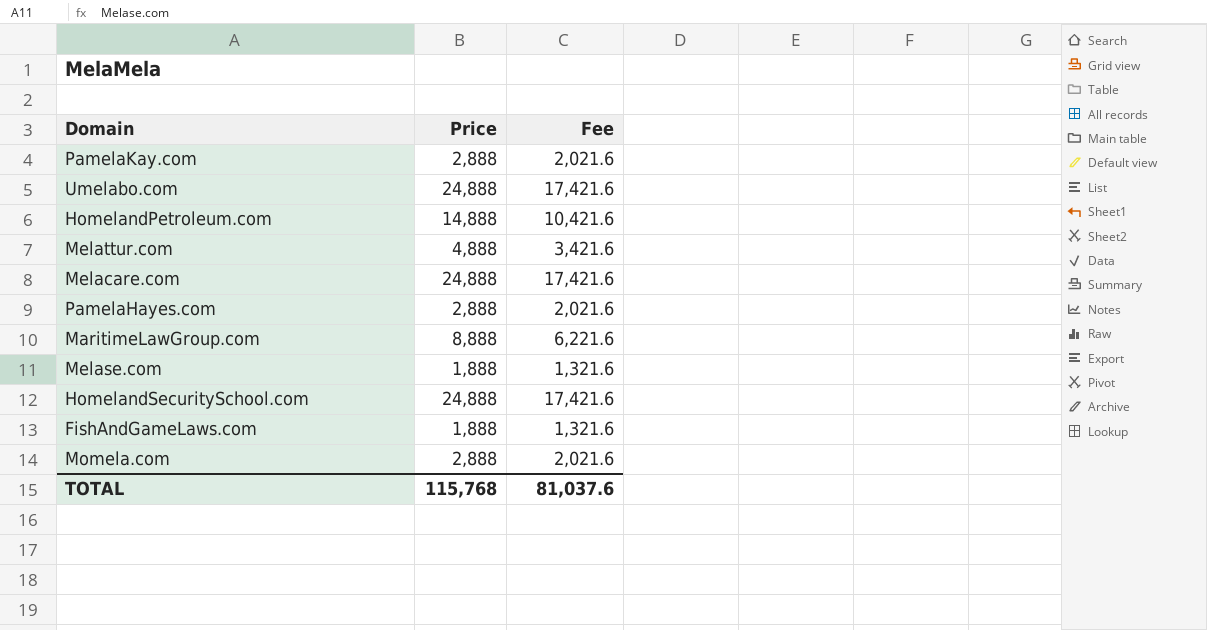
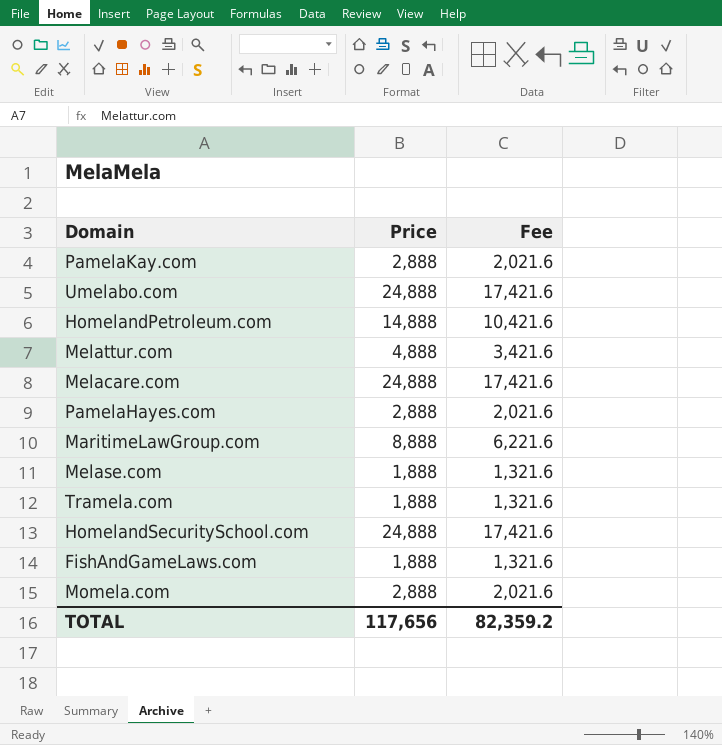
row Tramela.com: none -> 1,888 | 1,321.6
TOTAL | Price: 115,768 -> 117,656
TOTAL | Fee: 81,037.6 -> 82,359.2

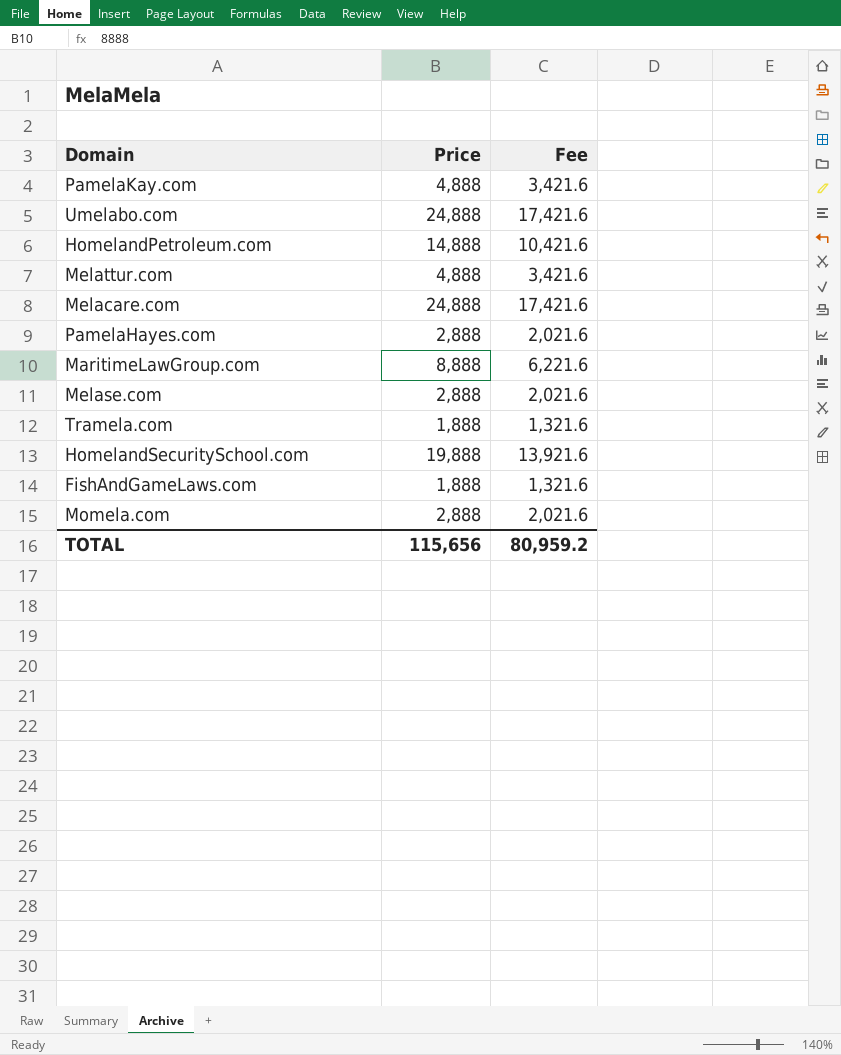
PamelaKay.com | Price: 2,888 -> 4,888
PamelaKay.com | Fee: 2,021.6 -> 3,421.6
Melase.com | Price: 1,888 -> 2,888
Melase.com | Fee: 1,321.6 -> 2,021.6
HomelandSecuritySchool.com | Price: 24,888 -> 19,888
HomelandSecuritySchool.com | Fee: 17,421.6 -> 13,921.6
TOTAL | Price: 117,656 -> 115,656
TOTAL | Fee: 82,359.2 -> 80,959.2

